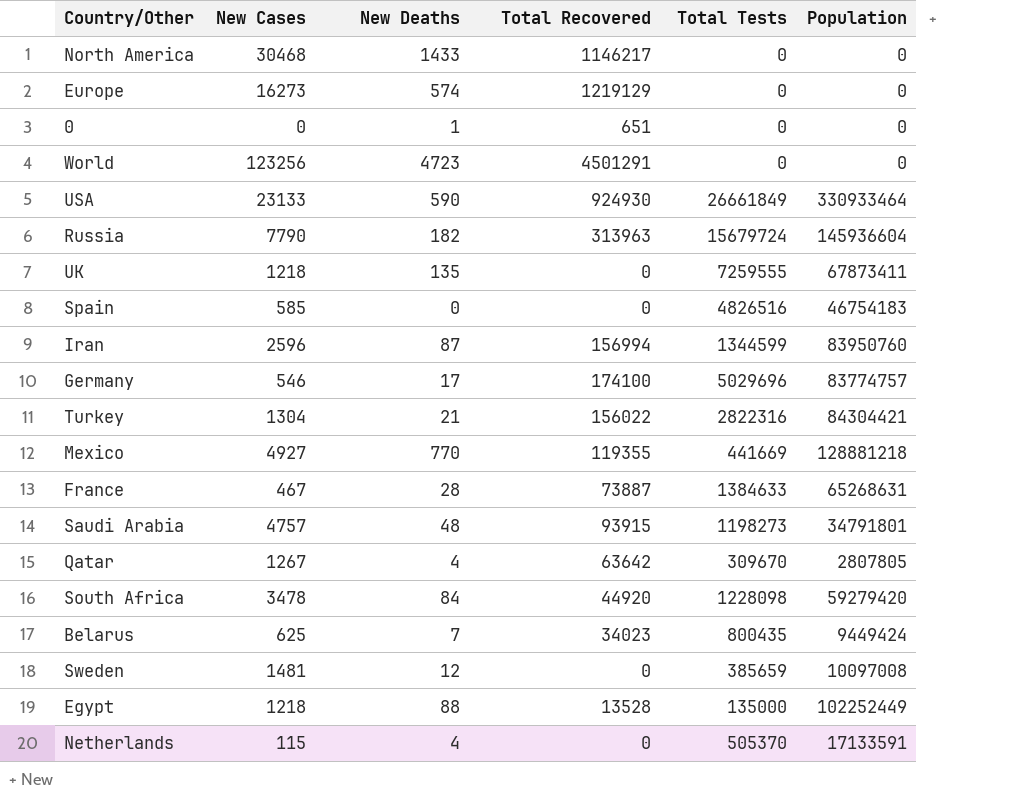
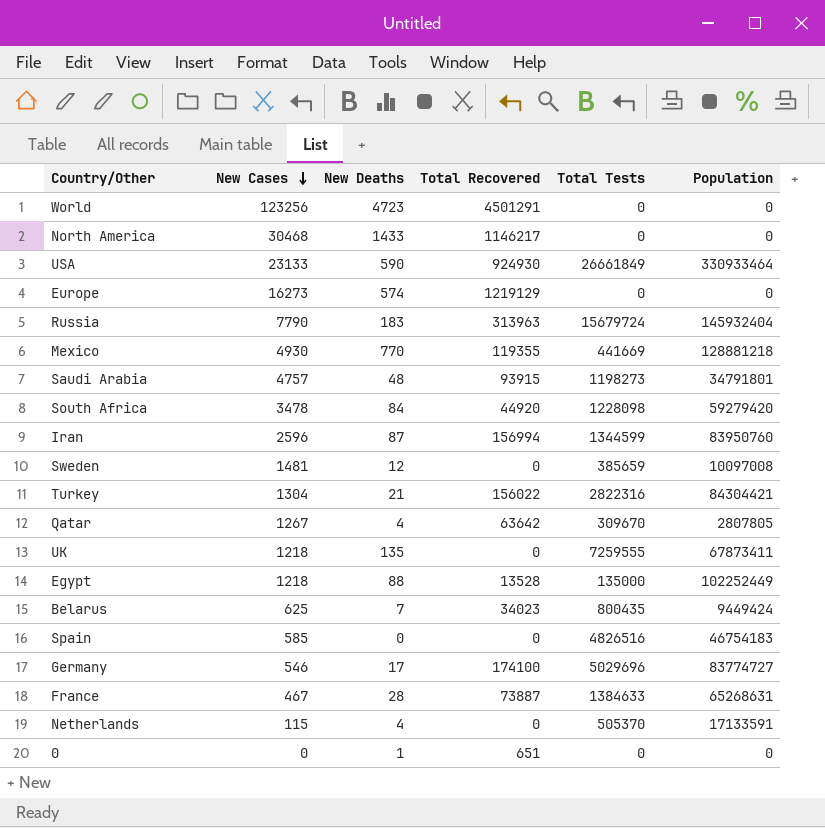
row order: none -> New Cases descending
Russia | New Deaths: 182 -> 183
Russia | Population: 145936604 -> 145932404
Mexico | New Cases: 4927 -> 4930
Germany | Population: 83774757 -> 83774727

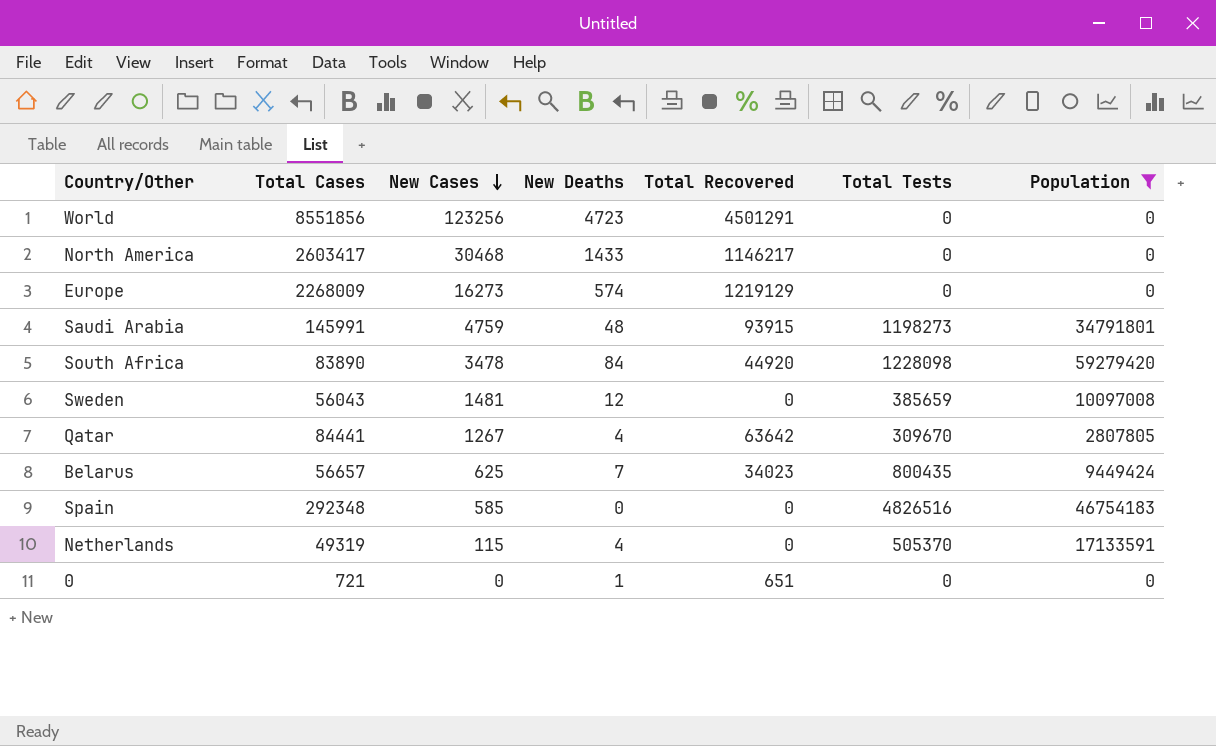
filter: none -> Population <= 59279420
column Total Cases | position: none -> 2
Saudi Arabia | New Cases: 4757 -> 4759

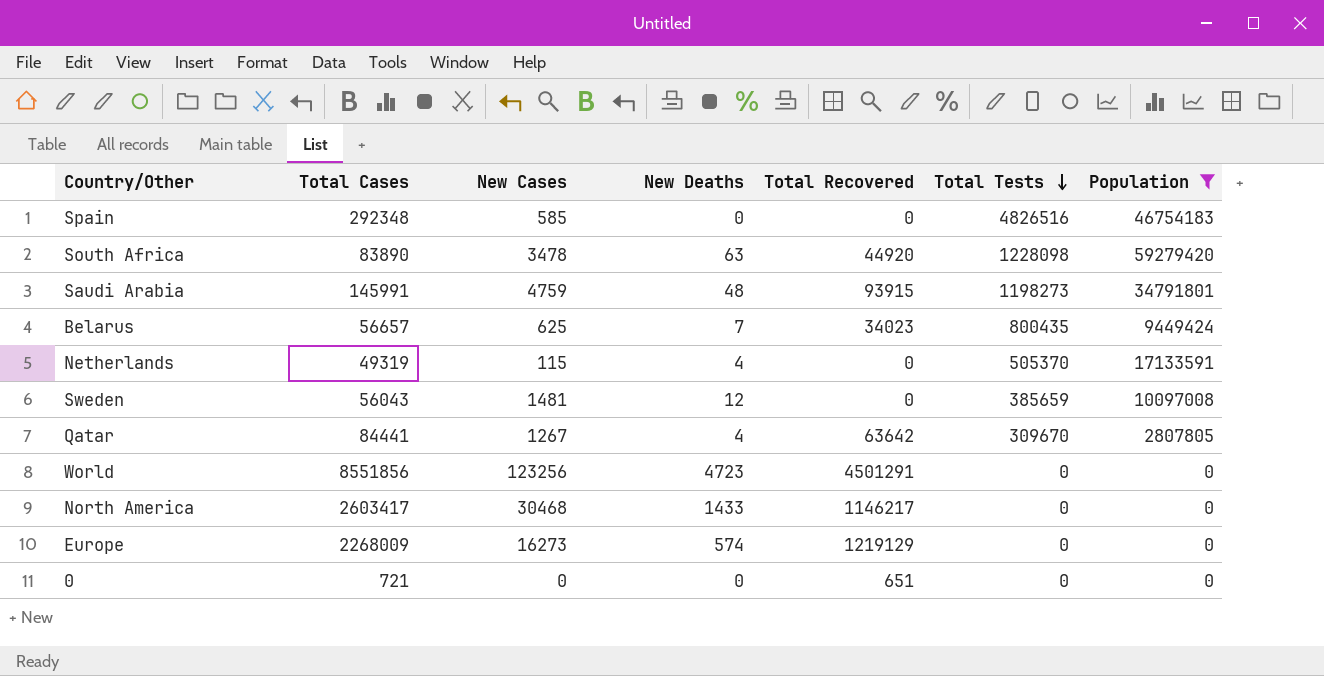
row order: New Cases descending -> Total Tests descending
South Africa | New Deaths: 84 -> 63
0 | New Deaths: 1 -> 0

